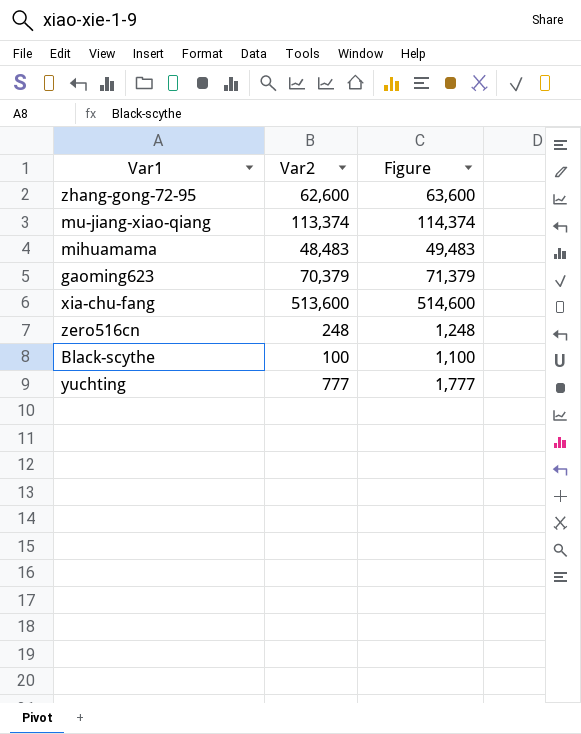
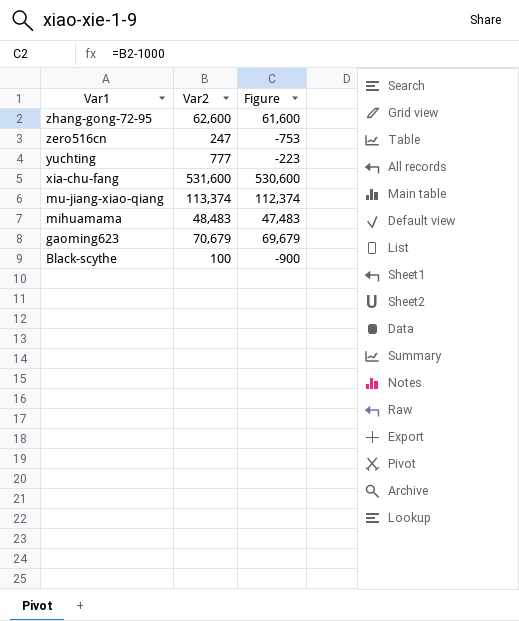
row order: none -> Var1 descending
column Figure | formula: [Var2] + 1000 -> [Var2] - 1000
zero516cn | Var2: 248 -> 247
xia-chu-fang | Var2: 513,600 -> 531,600
gaoming623 | Var2: 70,379 -> 70,679

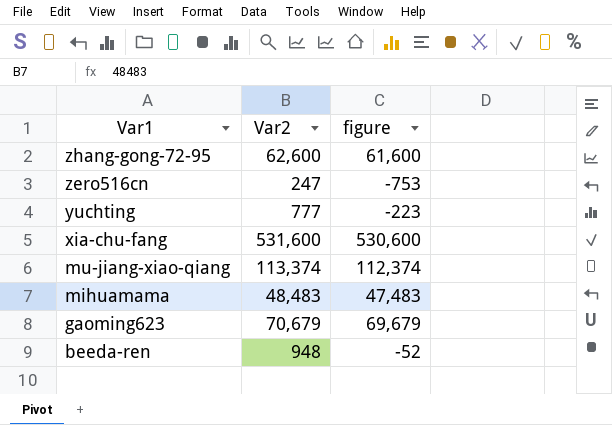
column name: Figure -> figure
row Black-scythe: 100 | -900 -> none
row beeda-ren: none -> 948 | -52

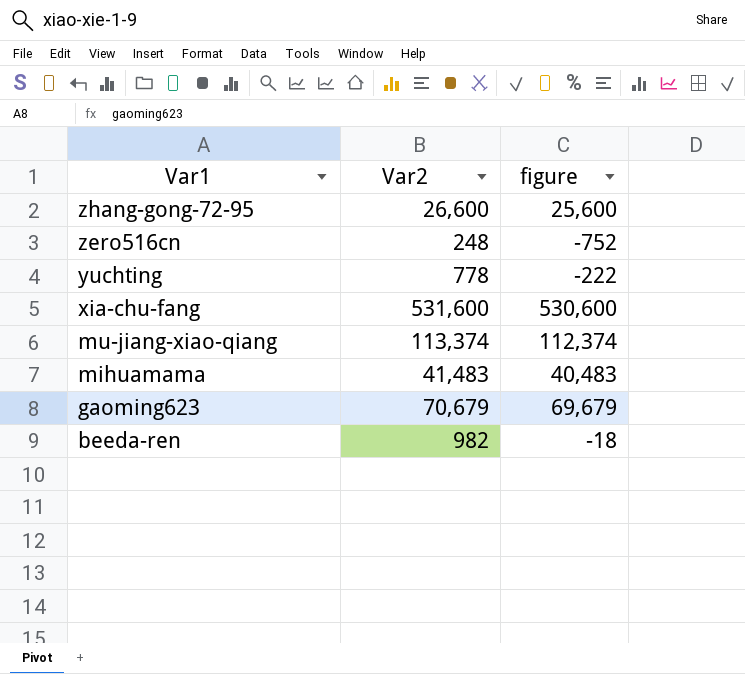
zhang-gong-72-95 | Var2: 62,600 -> 26,600
zhang-gong-72-95 | figure: 61,600 -> 25,600
zero516cn | Var2: 247 -> 248
zero516cn | figure: -753 -> -752
yuchting | Var2: 777 -> 778
yuchting | figure: -223 -> -222
mihuamama | Var2: 48,483 -> 41,483
mihuamama | figure: 47,483 -> 40,483
beeda-ren | Var2: 948 -> 982
beeda-ren | figure: -52 -> -18

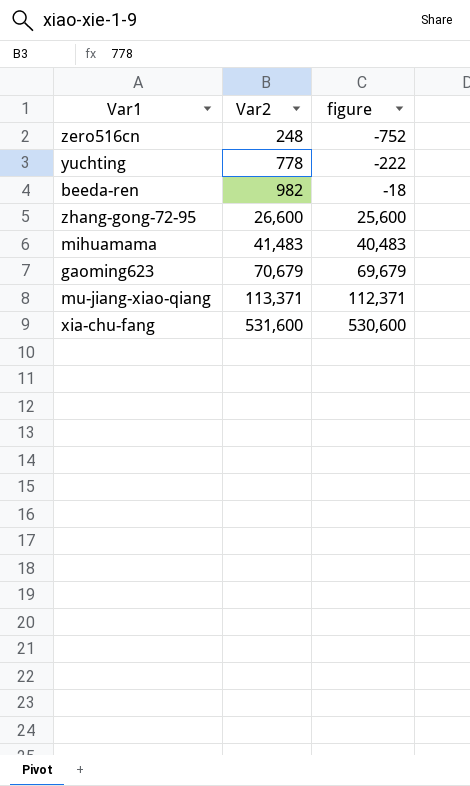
row order: Var1 descending -> Var2 ascending
mu-jiang-xiao-qiang | Var2: 113,374 -> 113,371
mu-jiang-xiao-qiang | figure: 112,374 -> 112,371

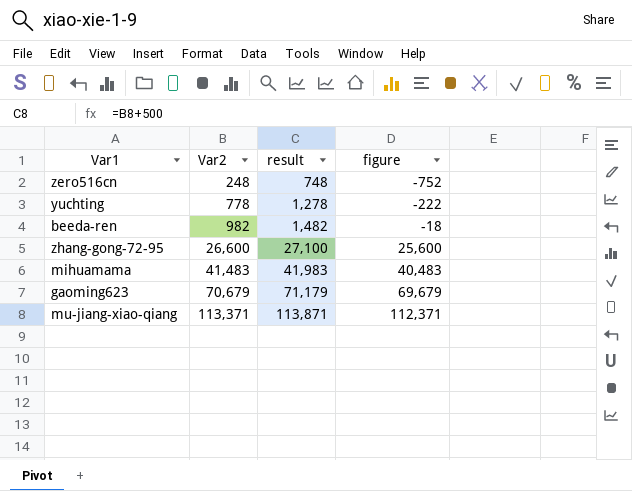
column result | formula: none -> [Var2] + 500
row xia-chu-fang: 531,600 | 530,600 -> none

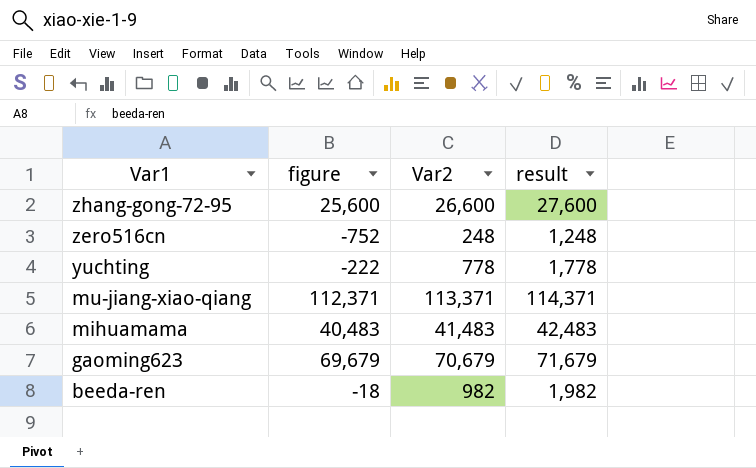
row order: Var2 ascending -> Var1 descending
column figure | position: 4 -> 2
column result | formula: [Var2] + 500 -> [Var2] + 1000

